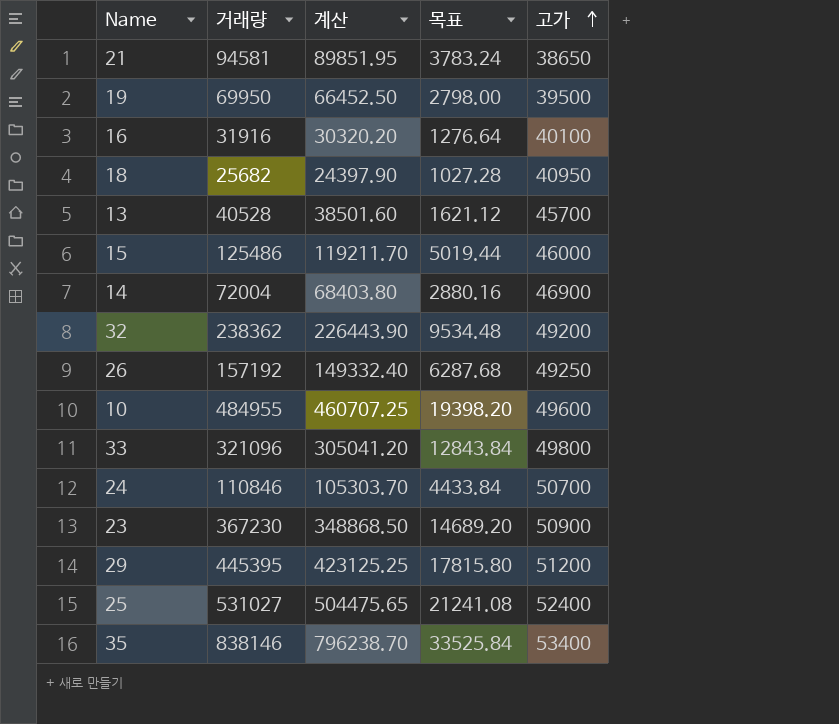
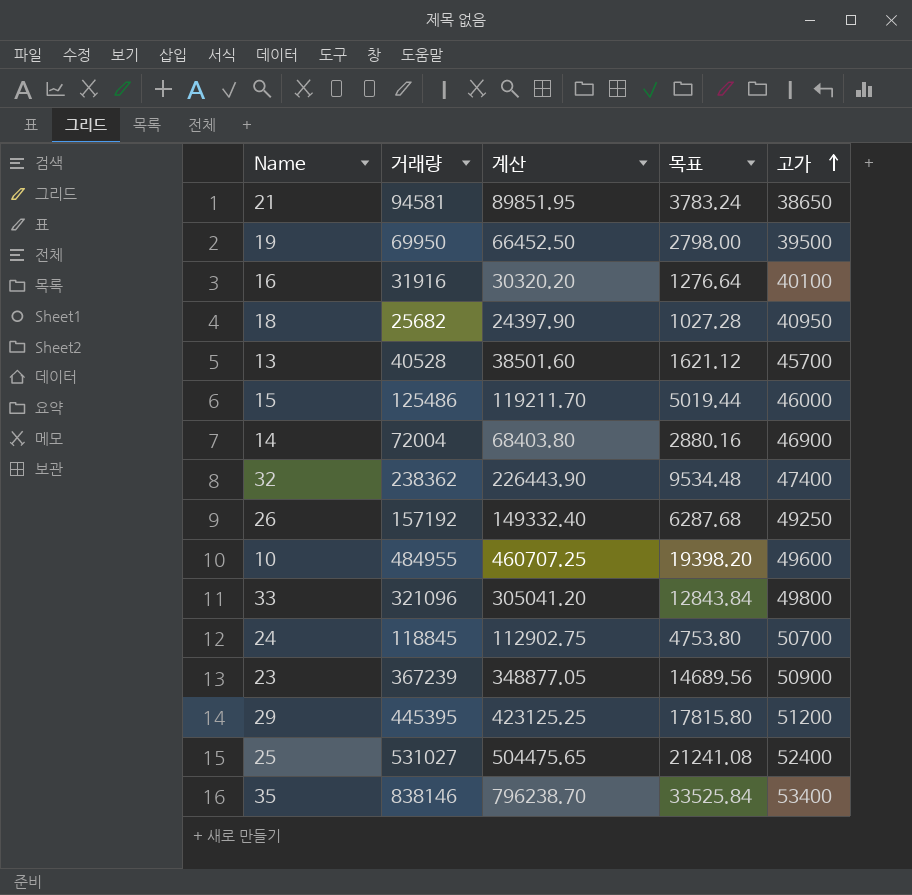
32 | 고가: 49200 -> 47400
24 | 거래량: 110846 -> 118845
24 | 계산: 105303.70 -> 112902.75
24 | 목표: 4433.84 -> 4753.80
23 | 거래량: 367230 -> 367239
23 | 계산: 348868.50 -> 348877.05
23 | 목표: 14689.20 -> 14689.56

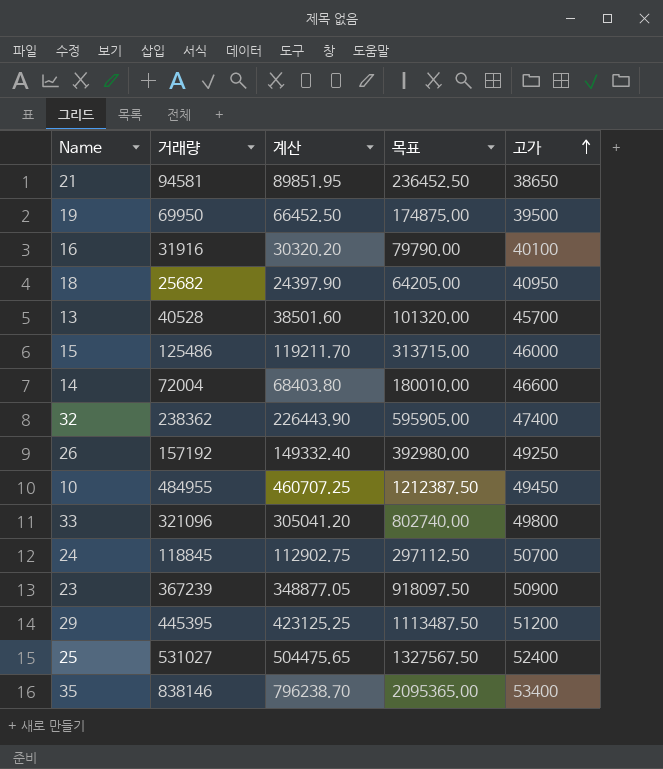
column 목표 | formula: [거래량] * 0.04 -> [거래량] * 2.5
14 | 고가: 46900 -> 46600
10 | 고가: 49600 -> 49450

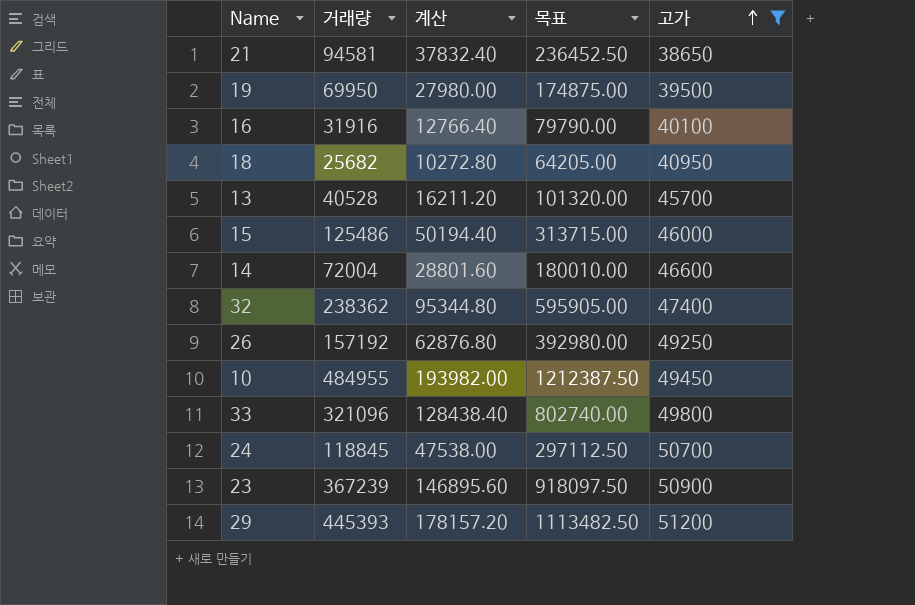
filter: none -> 고가 <= 51200
column 계산 | formula: [거래량] * 0.95 -> [거래량] * 0.4
29 | 거래량: 445395 -> 445393
29 | 목표: 1113487.50 -> 1113482.50

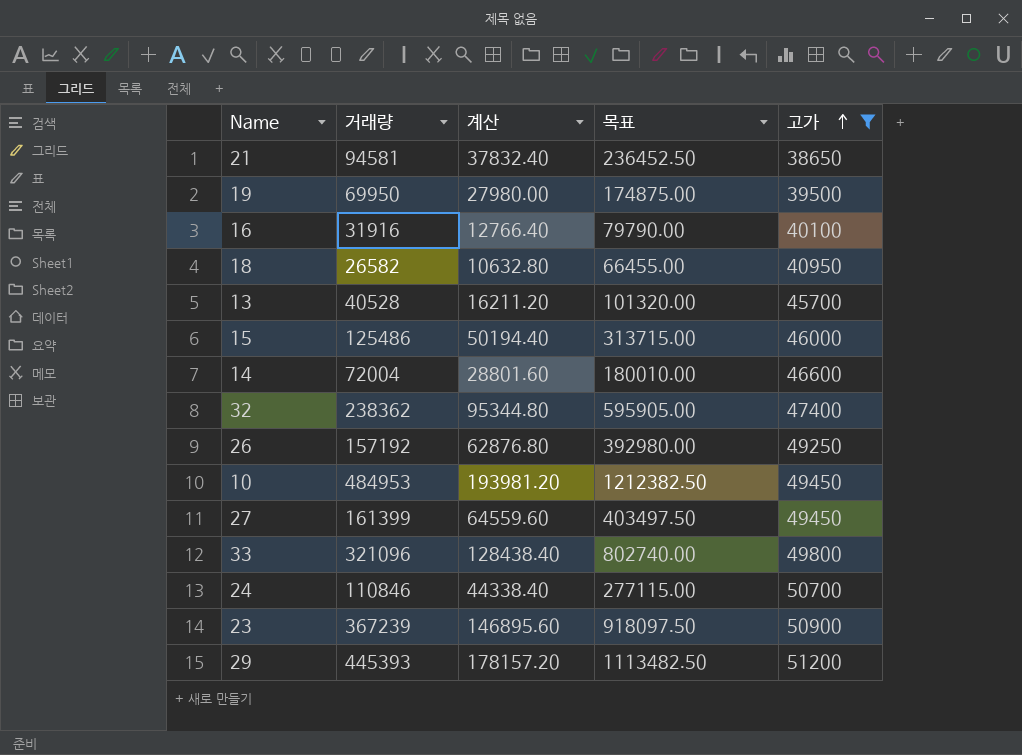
18 | 거래량: 25682 -> 26582
18 | 계산: 10272.80 -> 10632.80
18 | 목표: 64205.00 -> 66455.00
10 | 거래량: 484955 -> 484953
10 | 계산: 193982.00 -> 193981.20
10 | 목표: 1212387.50 -> 1212382.50
row 27: none -> 161399 | 64559.60 | 403497.50 | 49450
24 | 거래량: 118845 -> 110846
24 | 계산: 47538.00 -> 44338.40
24 | 목표: 297112.50 -> 277115.00

